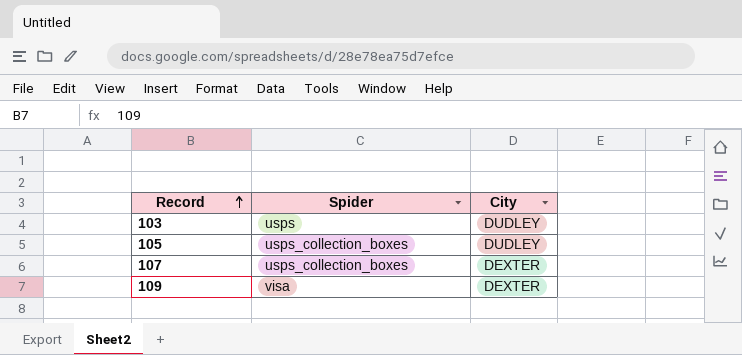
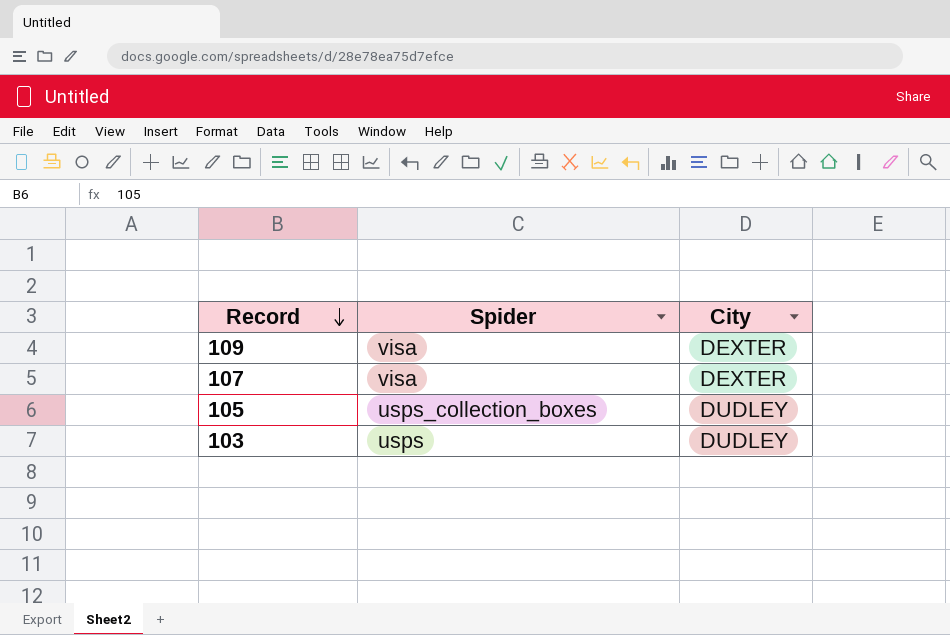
row order: Record ascending -> Record descending
107 | Spider: usps_collection_boxes -> visa

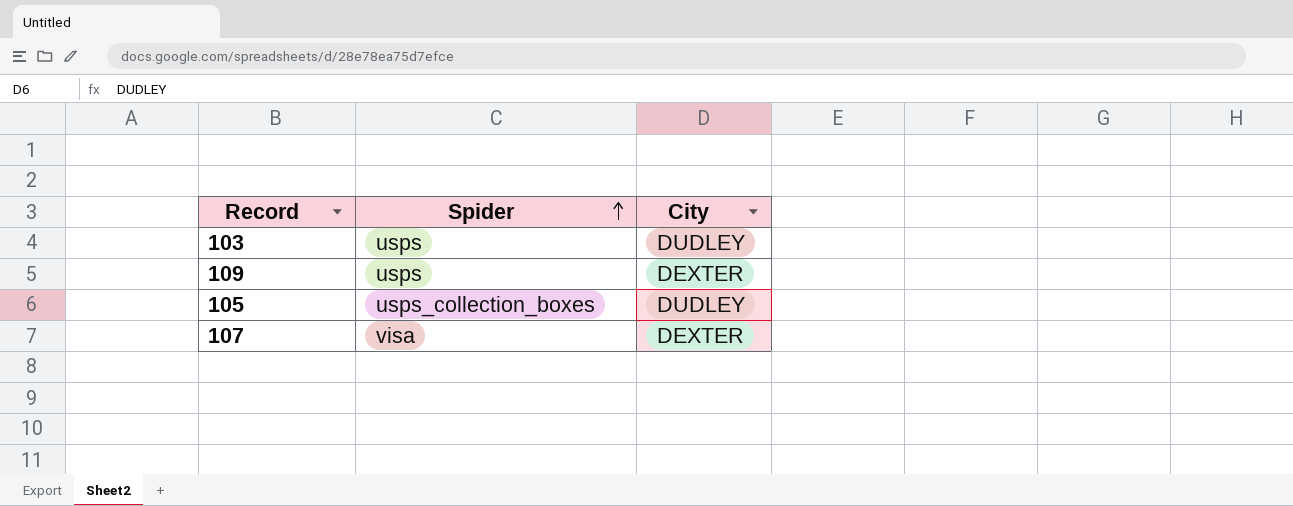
row order: Record descending -> Spider ascending
109 | Spider: visa -> usps

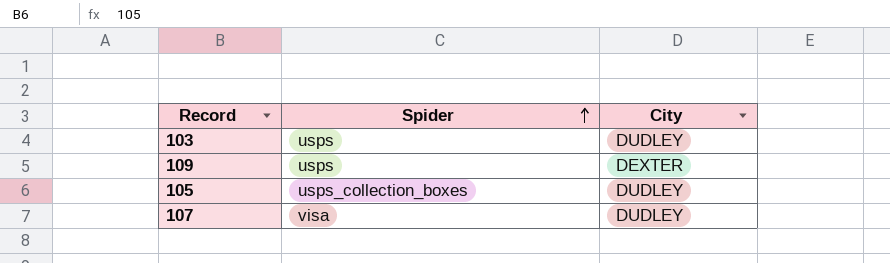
107 | City: DEXTER -> DUDLEY

